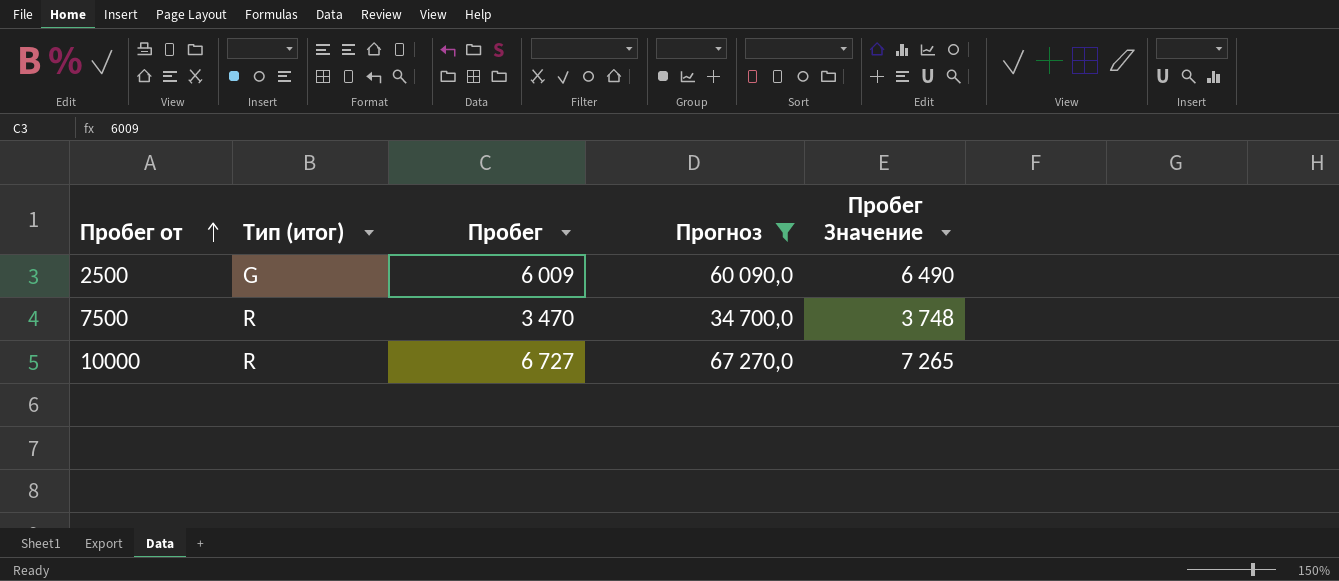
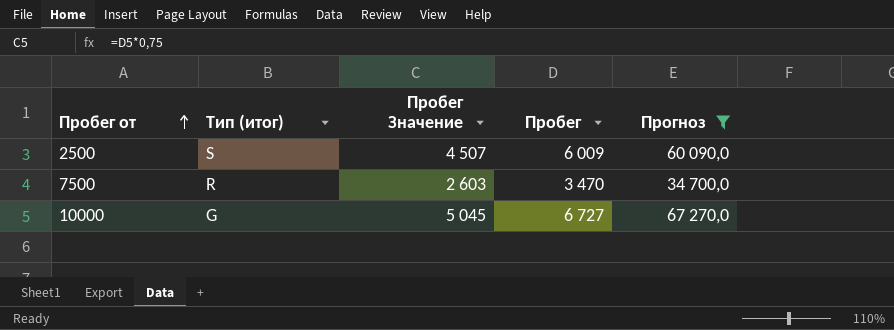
column Пробег Значение | formula: [Пробег] * 1,08 -> [Пробег] * 0,75
column Пробег Значение | position: 5 -> 3
2500 | Тип (итог): G -> S
10000 | Тип (итог): R -> G

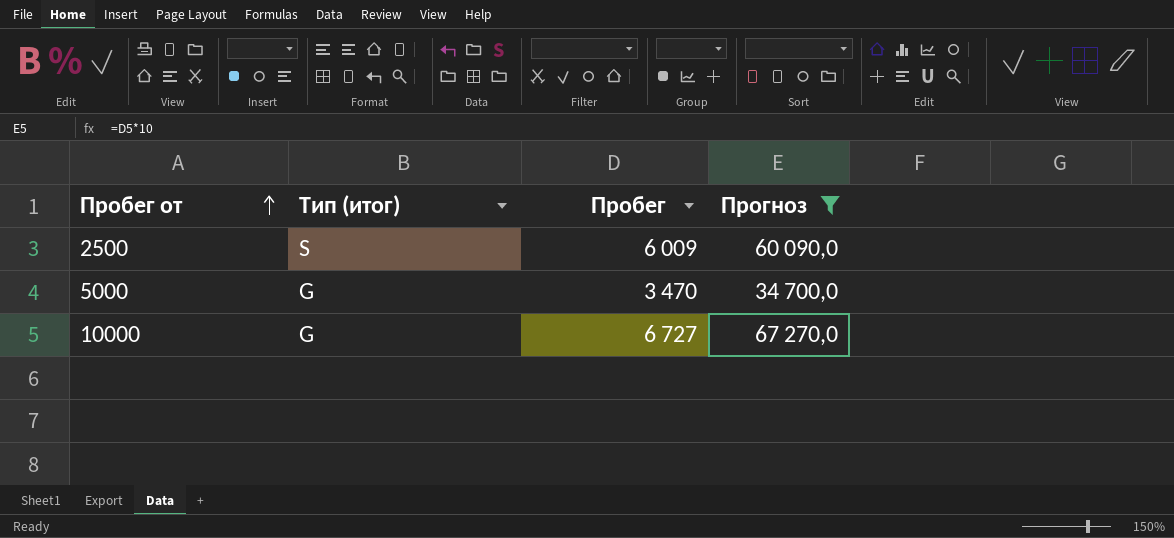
column Пробег Значение | formula: [Пробег] * 0,75 -> none
row 7500: R | 2 603 | 3 470 | 34 700,0 -> none
row 5000: none -> G | 3 470 | 34 700,0

